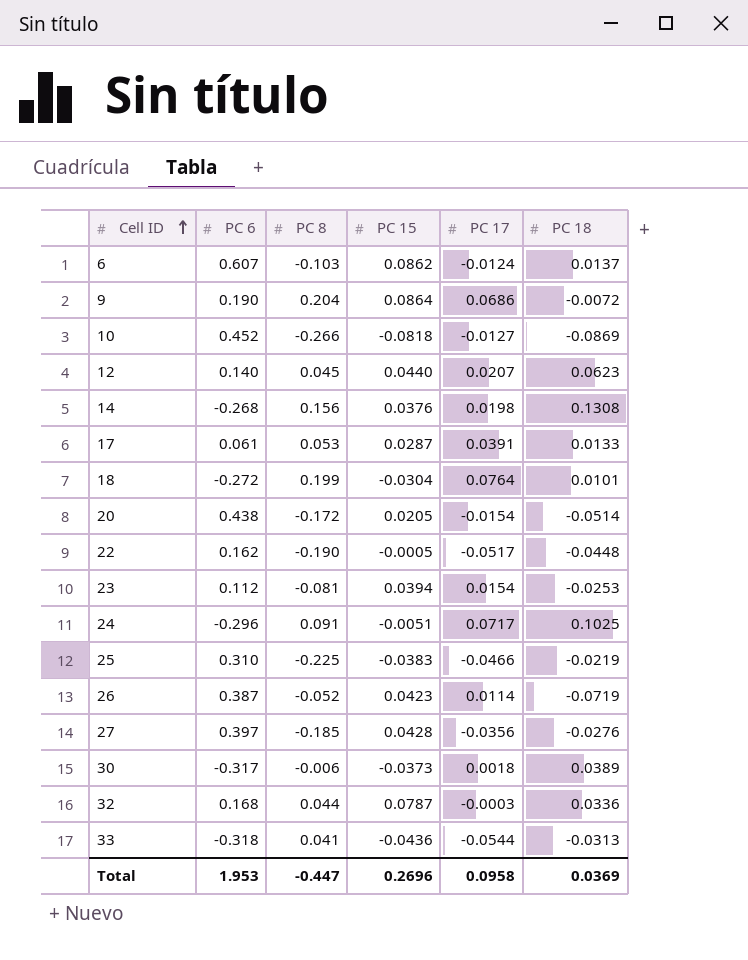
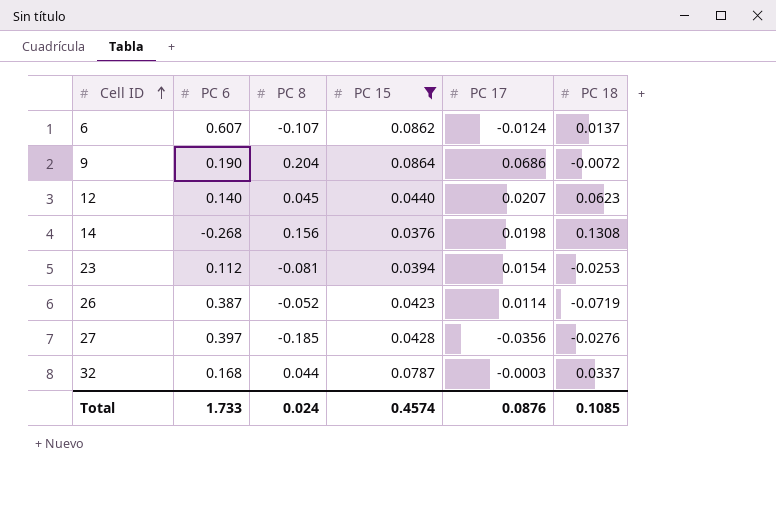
filter: none -> PC 15 >= 0.0376
6 | PC 8: -0.103 -> -0.107
32 | PC 18: 0.0336 -> 0.0337
Total | PC 6: 1.953 -> 1.733
Total | PC 8: -0.447 -> 0.024
Total | PC 15: 0.2696 -> 0.4574
Total | PC 17: 0.0958 -> 0.0876
Total | PC 18: 0.0369 -> 0.1085

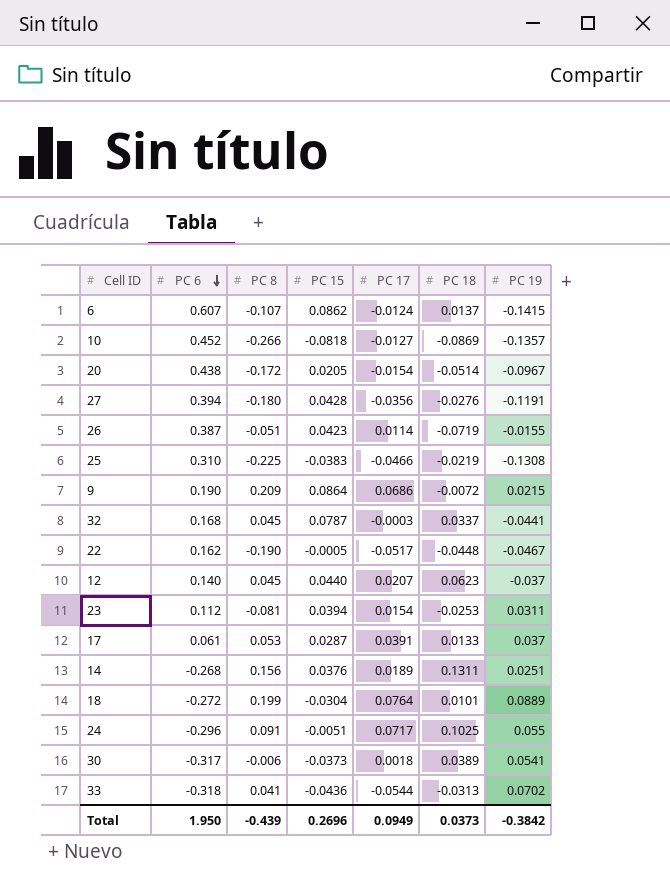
filter: PC 15 >= 0.0376 -> none
row order: Cell ID ascending -> PC 6 descending
column PC 19 | position: none -> 7
27 | PC 6: 0.397 -> 0.394
27 | PC 8: -0.185 -> -0.180
26 | PC 8: -0.052 -> -0.051
9 | PC 8: 0.204 -> 0.209
32 | PC 8: 0.044 -> 0.045
14 | PC 17: 0.0198 -> 0.0189
14 | PC 18: 0.1308 -> 0.1311
Total | PC 6: 1.733 -> 1.950
Total | PC 8: 0.024 -> -0.439
Total | PC 15: 0.4574 -> 0.2696
Total | PC 17: 0.0876 -> 0.0949
Total | PC 18: 0.1085 -> 0.0373

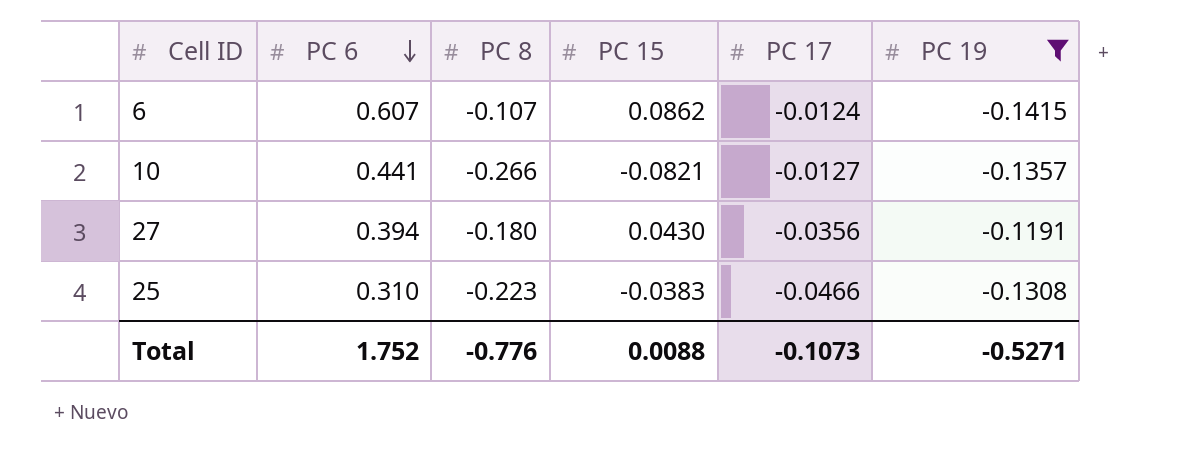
filter: none -> PC 19 <= -0.1191
column PC 18 | position: 6 -> none
10 | PC 6: 0.452 -> 0.441
10 | PC 15: -0.0818 -> -0.0821
27 | PC 15: 0.0428 -> 0.0430
25 | PC 8: -0.225 -> -0.223
Total | PC 6: 1.950 -> 1.752
Total | PC 8: -0.439 -> -0.776
Total | PC 15: 0.2696 -> 0.0088
Total | PC 17: 0.0949 -> -0.1073
Total | PC 19: -0.3842 -> -0.5271

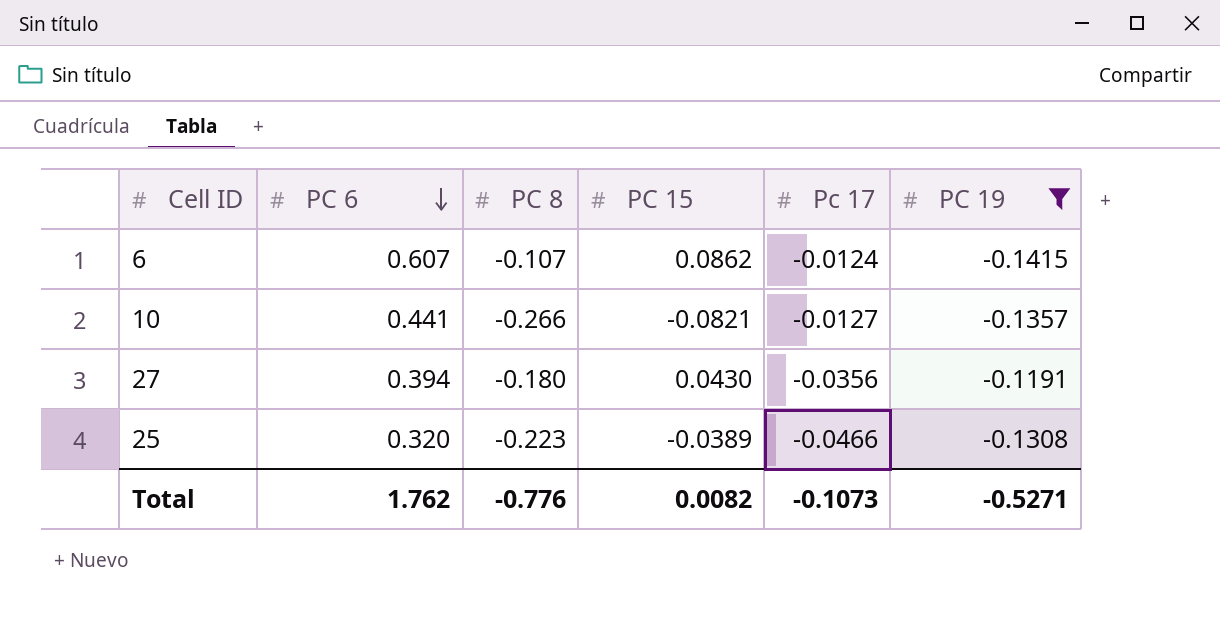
column name: PC 17 -> Pc 17
25 | PC 6: 0.310 -> 0.320
25 | PC 15: -0.0383 -> -0.0389
Total | PC 6: 1.752 -> 1.762
Total | PC 15: 0.0088 -> 0.0082

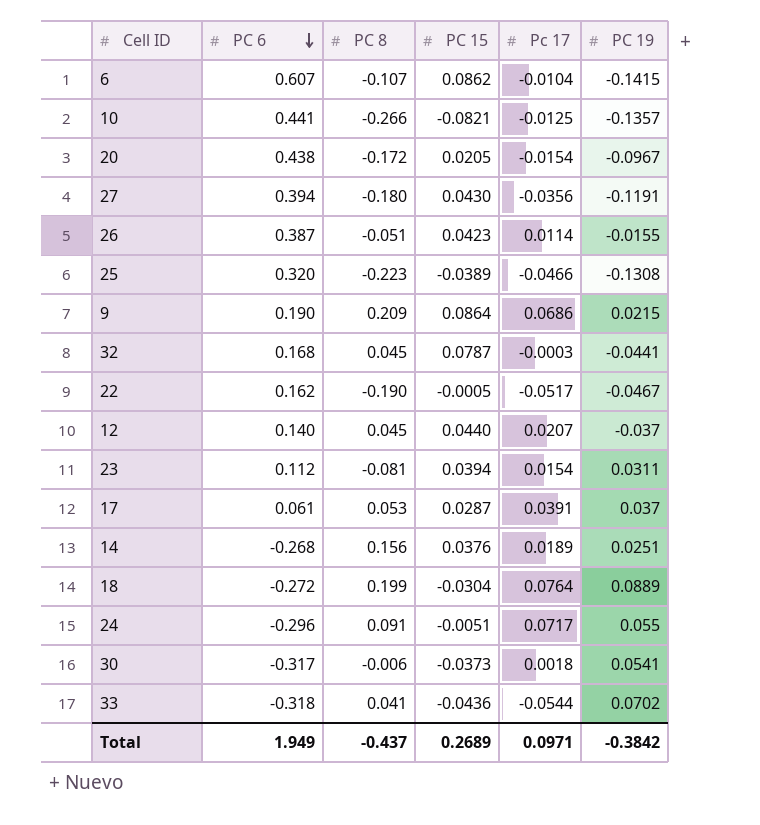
filter: PC 19 <= -0.1191 -> none
6 | Pc 17: -0.0124 -> -0.0104
10 | Pc 17: -0.0127 -> -0.0125
Total | PC 6: 1.762 -> 1.949
Total | PC 8: -0.776 -> -0.437
Total | PC 15: 0.0082 -> 0.2689
Total | Pc 17: -0.1073 -> 0.0971
Total | PC 19: -0.5271 -> -0.3842

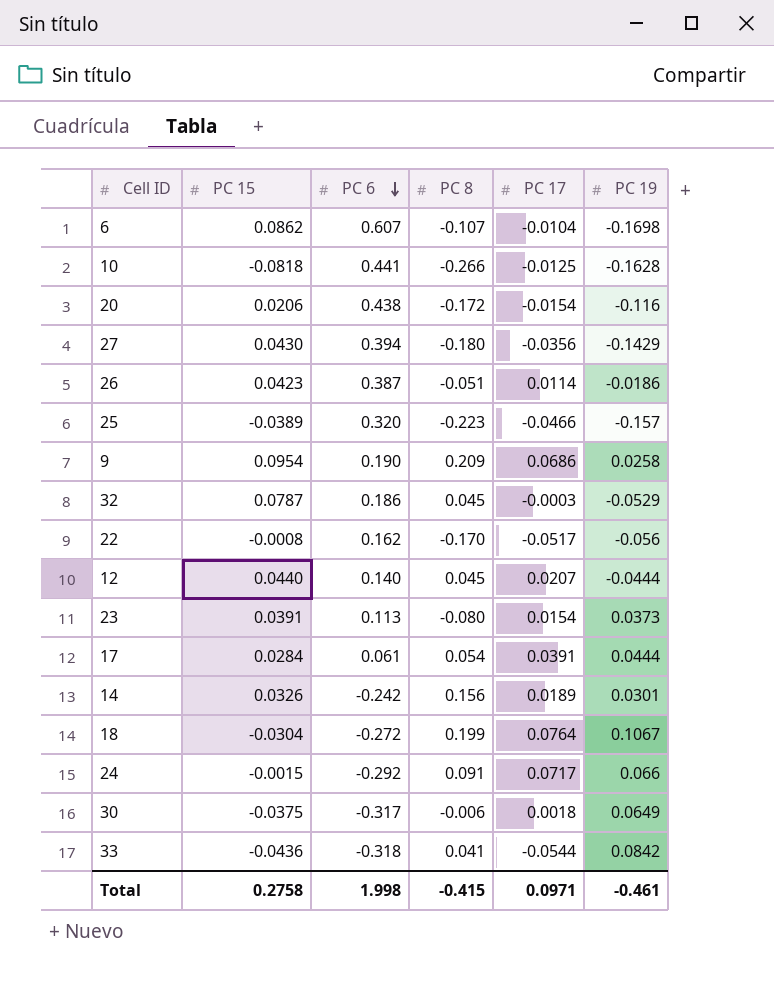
column PC 15 | position: 4 -> 2
column name: Pc 17 -> PC 17
6 | PC 19: -0.1415 -> -0.1698
10 | PC 15: -0.0821 -> -0.0818
10 | PC 19: -0.1357 -> -0.1628
20 | PC 15: 0.0205 -> 0.0206
20 | PC 19: -0.0967 -> -0.116
27 | PC 19: -0.1191 -> -0.1429
26 | PC 19: -0.0155 -> -0.0186
25 | PC 19: -0.1308 -> -0.157
9 | PC 15: 0.0864 -> 0.0954
9 | PC 19: 0.0215 -> 0.0258
32 | PC 6: 0.168 -> 0.186
32 | PC 19: -0.0441 -> -0.0529
22 | PC 15: -0.0005 -> -0.0008
22 | PC 8: -0.190 -> -0.170
22 | PC 19: -0.0467 -> -0.056
12 | PC 19: -0.037 -> -0.0444
23 | PC 15: 0.0394 -> 0.0391
23 | PC 6: 0.112 -> 0.113
23 | PC 8: -0.081 -> -0.080
23 | PC 19: 0.0311 -> 0.0373
17 | PC 15: 0.0287 -> 0.0284
17 | PC 8: 0.053 -> 0.054
17 | PC 19: 0.037 -> 0.0444
14 | PC 15: 0.0376 -> 0.0326
14 | PC 6: -0.268 -> -0.242
14 | PC 19: 0.0251 -> 0.0301
18 | PC 19: 0.0889 -> 0.1067
24 | PC 15: -0.0051 -> -0.0015
24 | PC 6: -0.296 -> -0.292
24 | PC 19: 0.055 -> 0.066
30 | PC 15: -0.0373 -> -0.0375
30 | PC 19: 0.0541 -> 0.0649
33 | PC 19: 0.0702 -> 0.0842
Total | PC 15: 0.2689 -> 0.2758
Total | PC 6: 1.949 -> 1.998
Total | PC 8: -0.437 -> -0.415
Total | PC 19: -0.3842 -> -0.461

